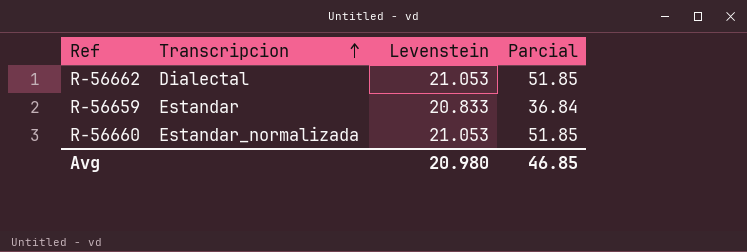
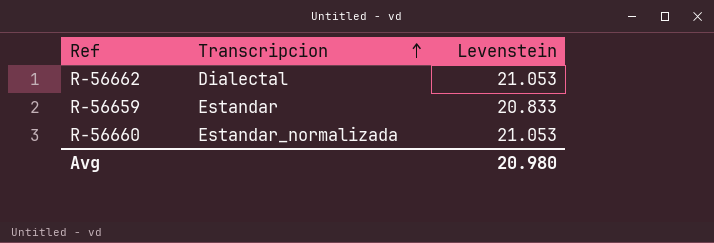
column Parcial | position: 4 -> none

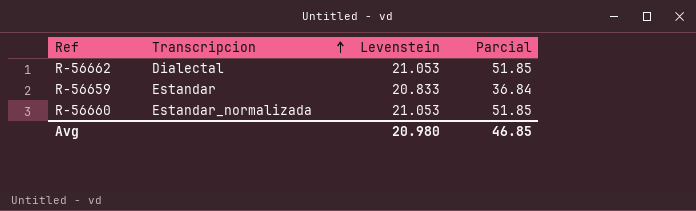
column Parcial | position: none -> 4

